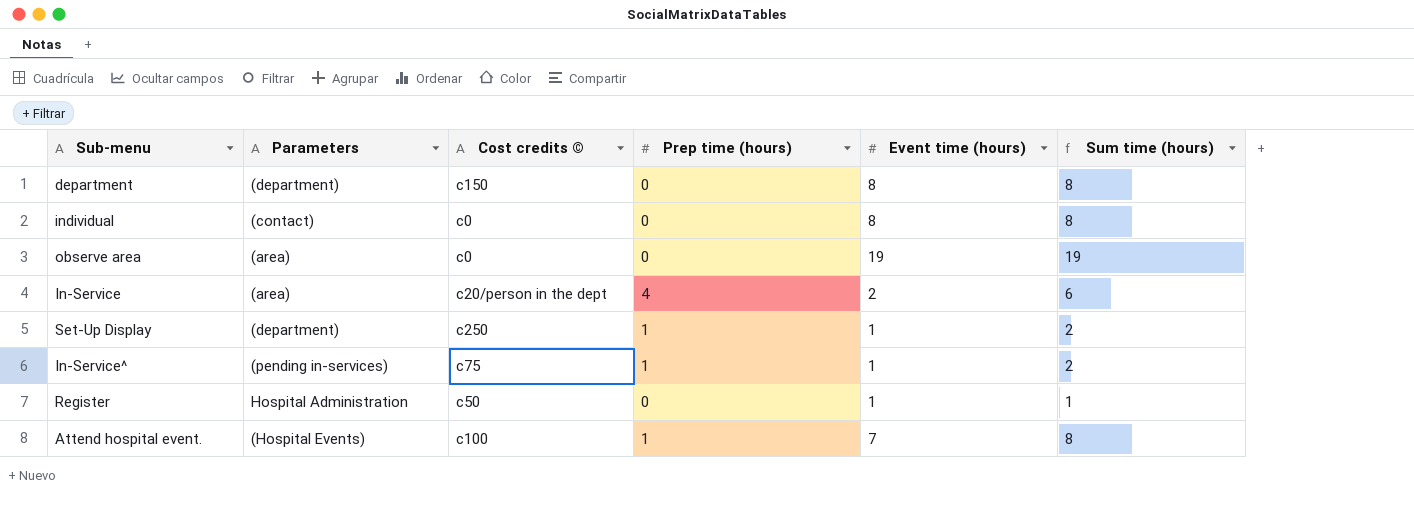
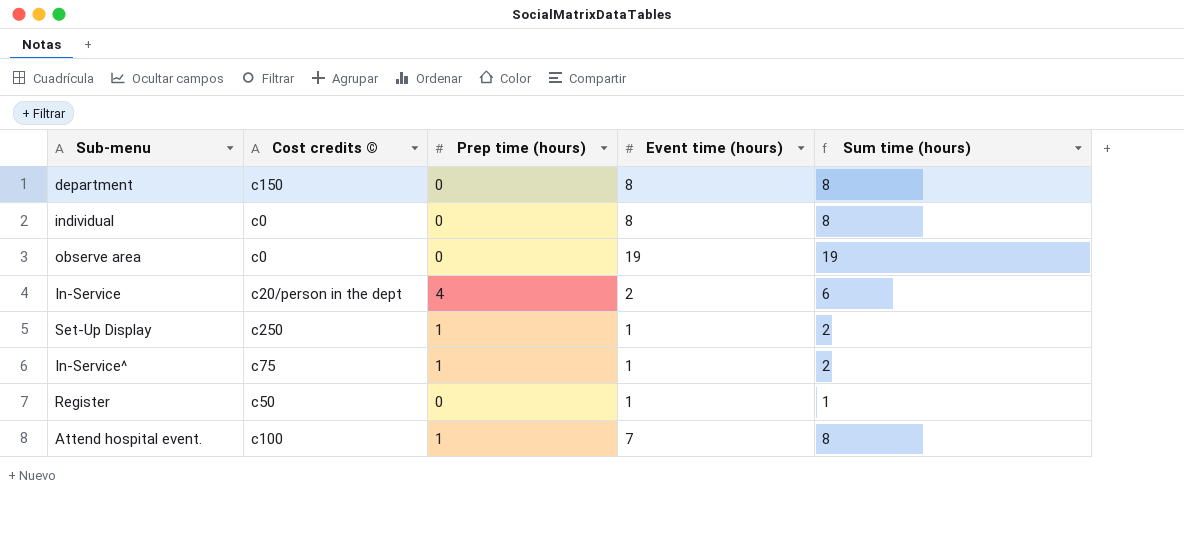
column Parameters | position: 2 -> none

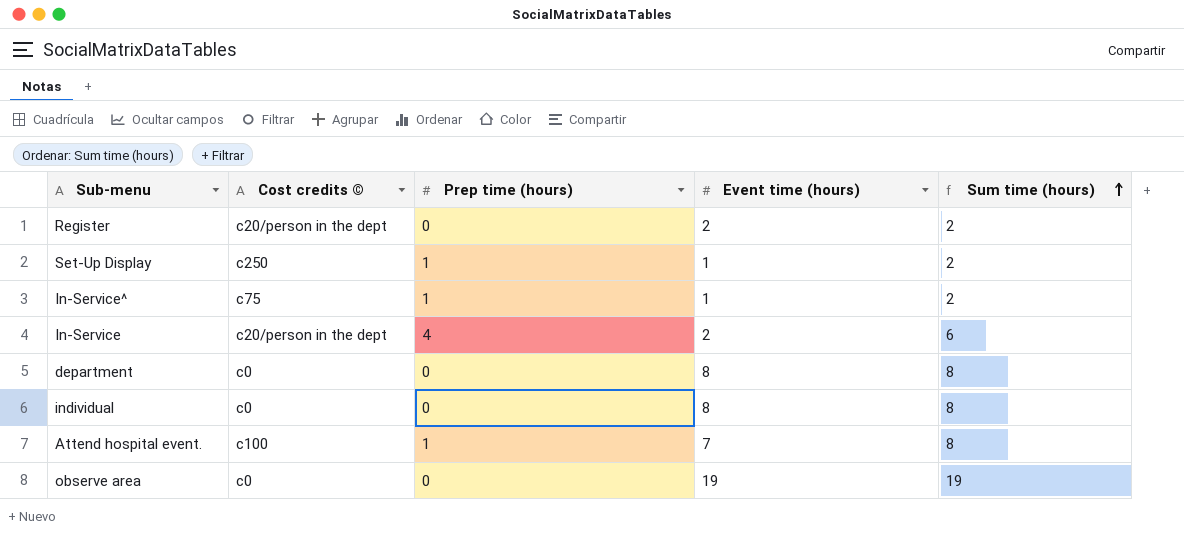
row order: none -> Sum time (hours) ascending
Register | Cost credits ©: c50 -> c20/person in the dept
Register | Event time (hours): 1 -> 2
Register | Sum time (hours): 1 -> 2
department | Cost credits ©: c150 -> c0

